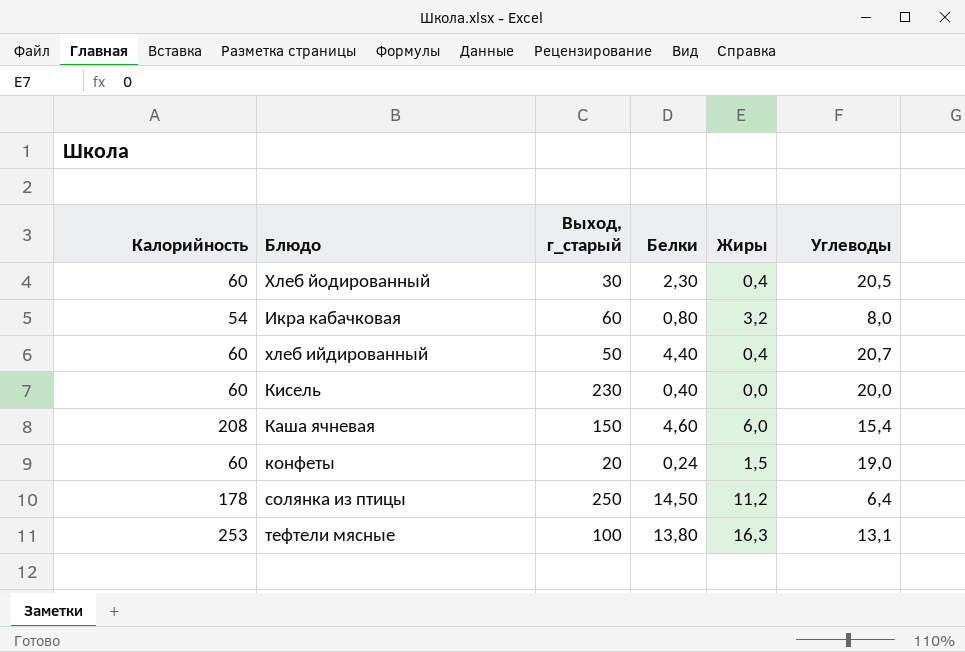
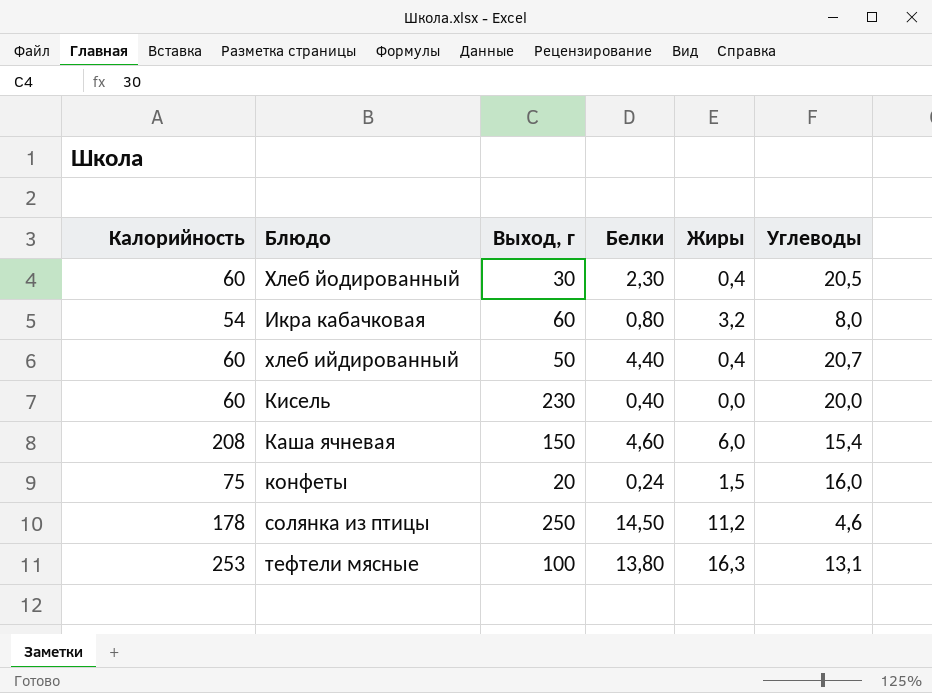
column name: Выход, г_старый -> Выход, г
конфеты | Калорийность: 60 -> 75
конфеты | Углеводы: 19,0 -> 16,0
солянка из птицы | Углеводы: 6,4 -> 4,6

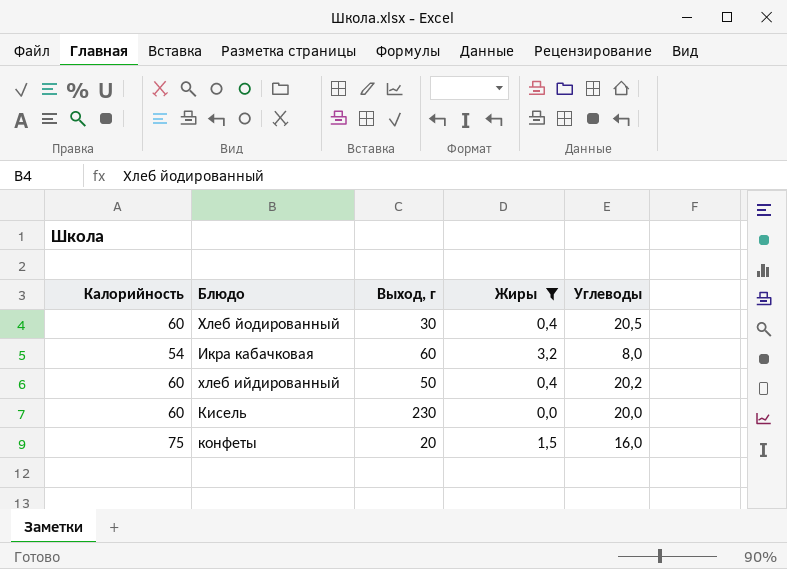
filter: none -> Жиры <= 3,2
column Белки | position: 4 -> none
хлеб ийдированный | Углеводы: 20,7 -> 20,2

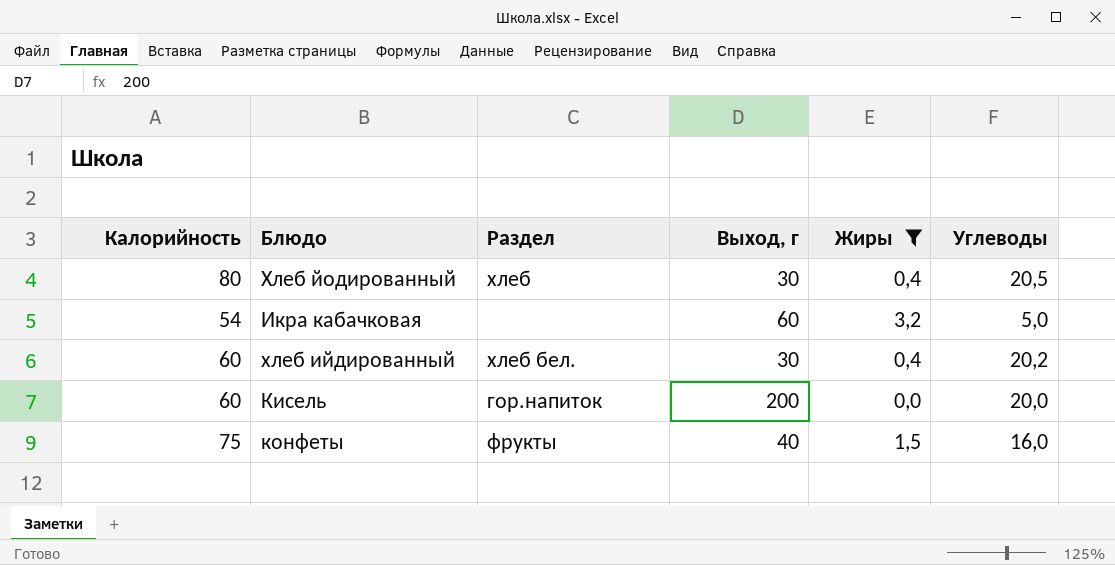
column Раздел | position: none -> 3
Хлеб йодированный | Калорийность: 60 -> 80
Икра кабачковая | Углеводы: 8,0 -> 5,0
хлеб ийдированный | Выход, г: 50 -> 30
Кисель | Выход, г: 230 -> 200
конфеты | Выход, г: 20 -> 40

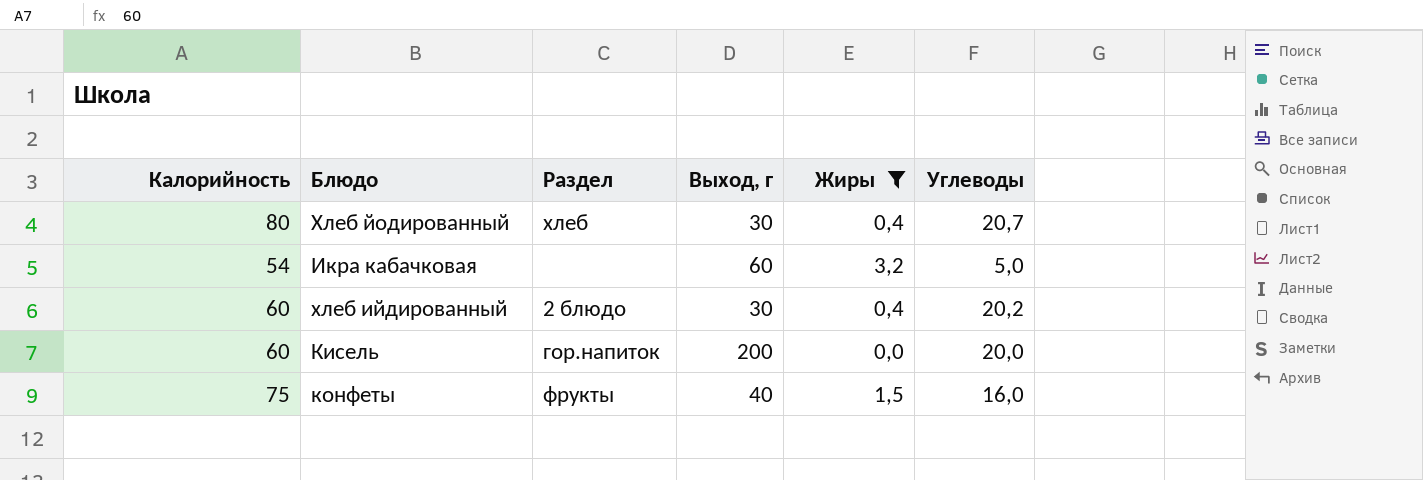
Хлеб йодированный | Углеводы: 20,5 -> 20,7
хлеб ийдированный | Раздел: хлеб бел. -> 2 блюдо

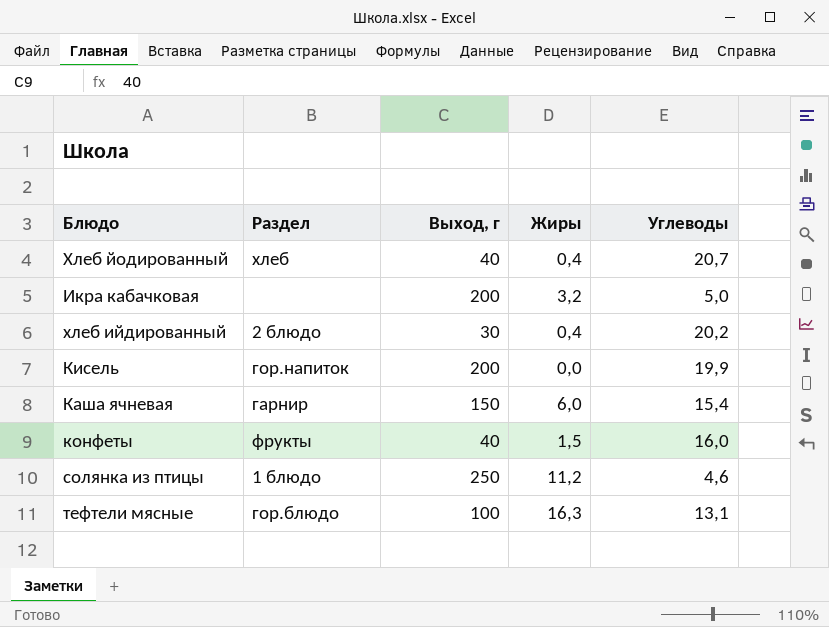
filter: Жиры <= 3,2 -> none
column Калорийность | position: 1 -> none
Хлеб йодированный | Выход, г: 30 -> 40
Икра кабачковая | Выход, г: 60 -> 200
Кисель | Углеводы: 20,0 -> 19,9

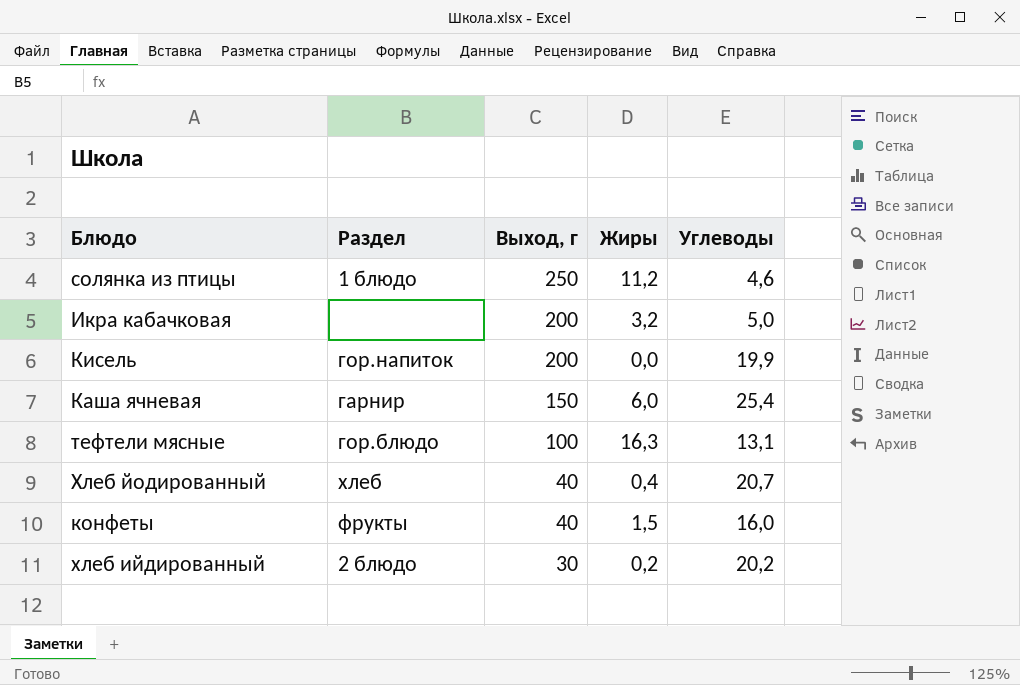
row order: none -> Выход, г descending
Каша ячневая | Углеводы: 15,4 -> 25,4
хлеб ийдированный | Жиры: 0,4 -> 0,2

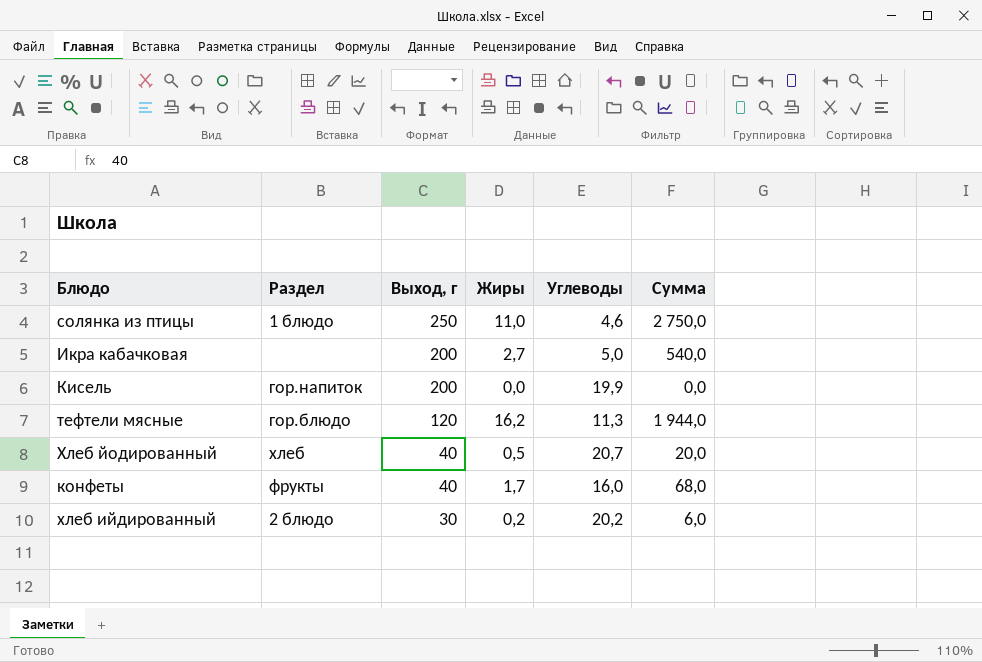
column Сумма | formula: none -> [Выход, г] * [Жиры]
row Каша ячневая: гарнир | 150 | 6,0 | 25,4 -> none
солянка из птицы | Жиры: 11,2 -> 11,0
Икра кабачковая | Жиры: 3,2 -> 2,7
тефтели мясные | Выход, г: 100 -> 120
тефтели мясные | Жиры: 16,3 -> 16,2
тефтели мясные | Углеводы: 13,1 -> 11,3
Хлеб йодированный | Жиры: 0,4 -> 0,5
конфеты | Жиры: 1,5 -> 1,7

